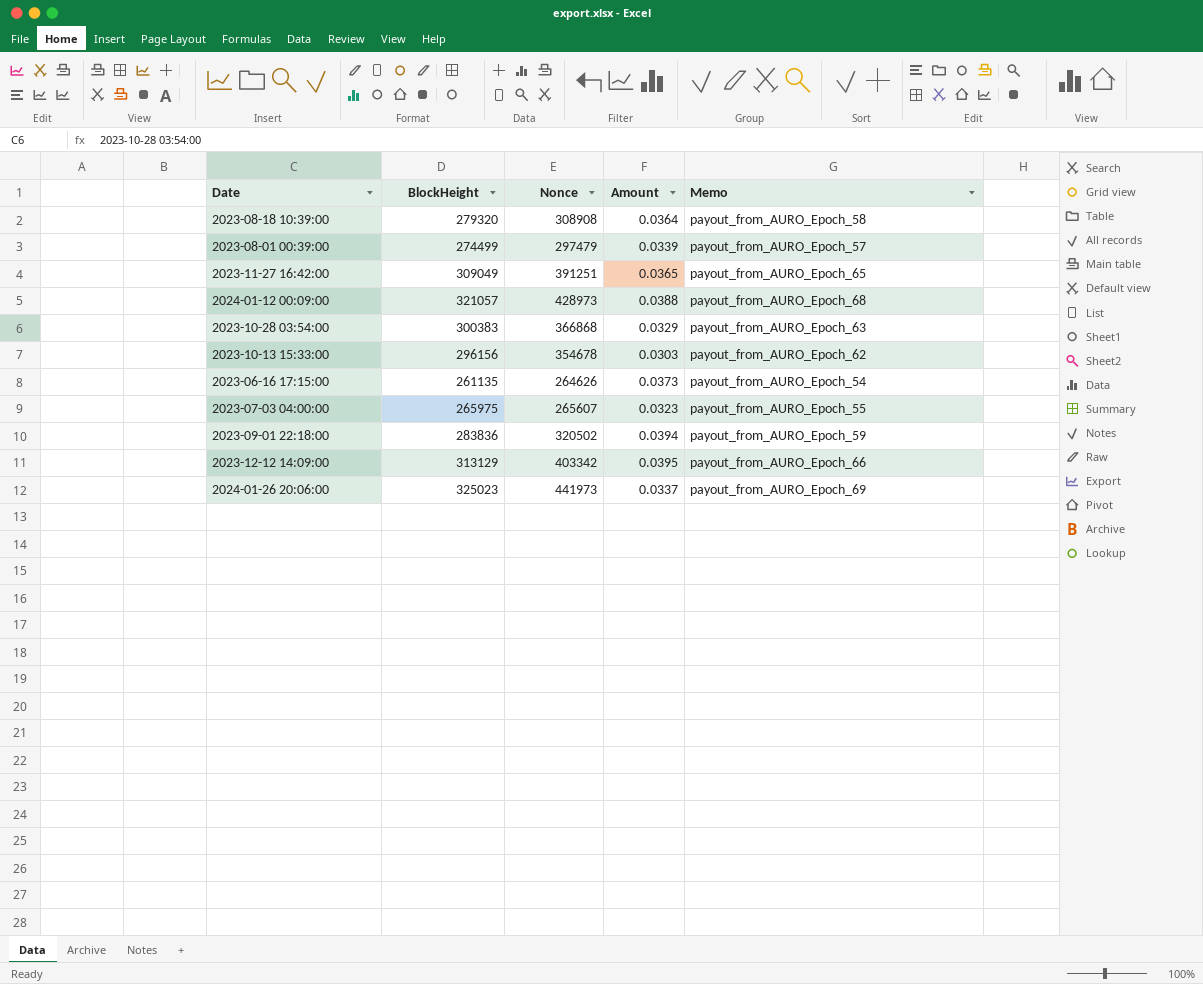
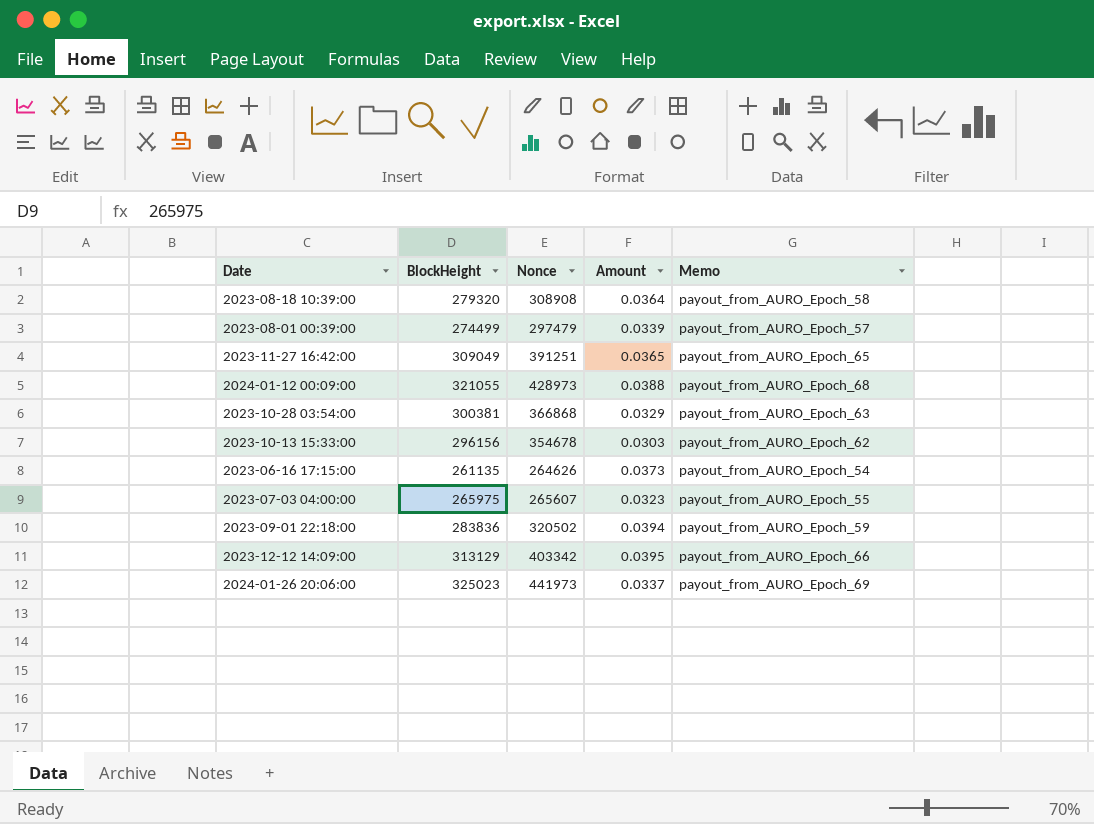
2024-01-12 00:09:00 | BlockHeight: 321057 -> 321055
2023-10-28 03:54:00 | BlockHeight: 300383 -> 300381

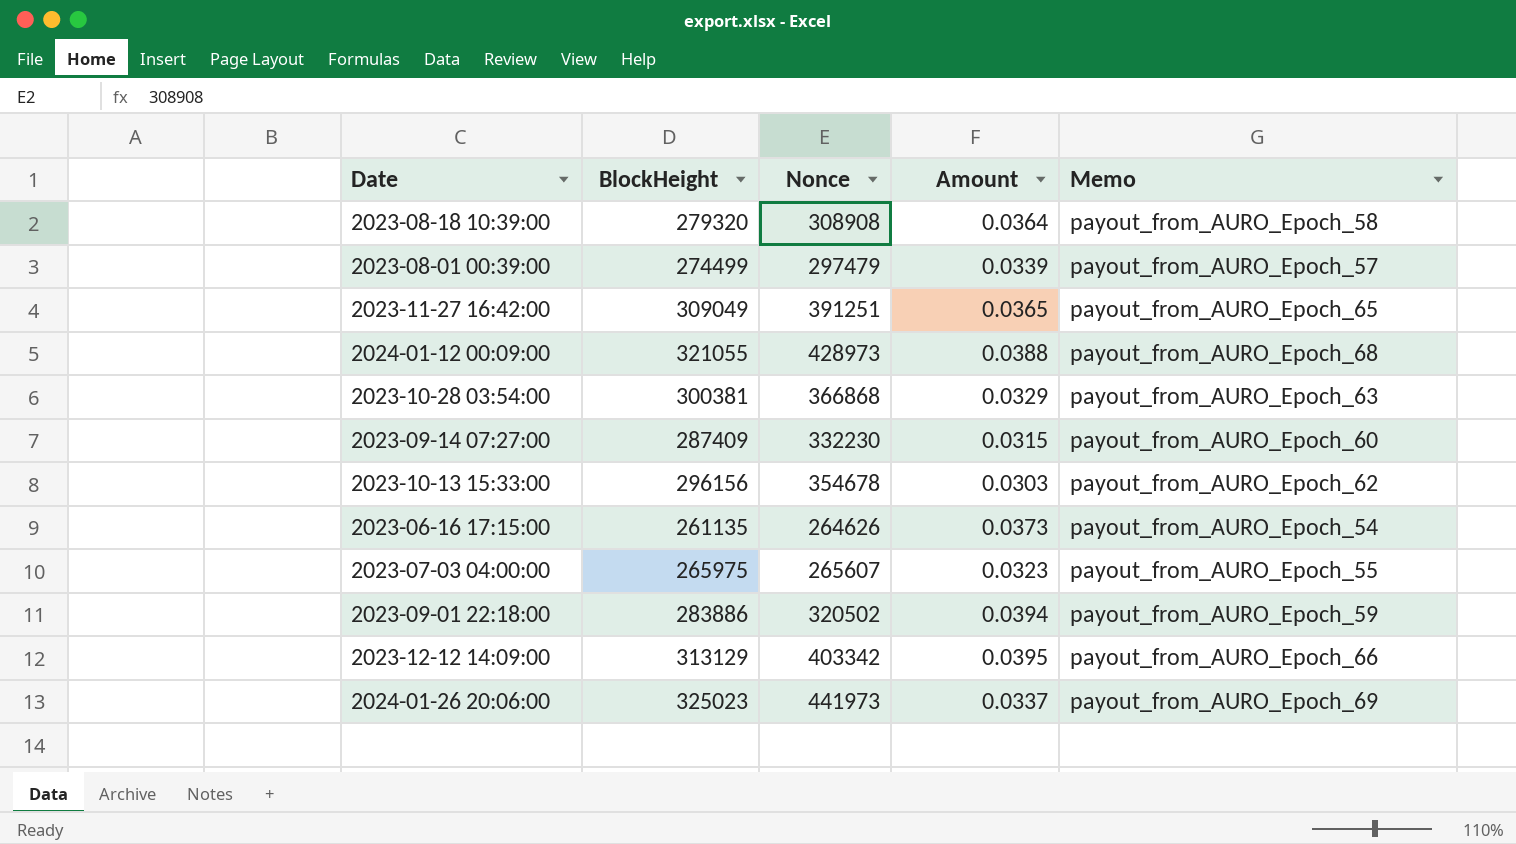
row 2023-09-14 07:27:00: none -> 287409 | 332230 | 0.0315 | payout_from_AURO_Epoch_60
2023-09-01 22:18:00 | BlockHeight: 283836 -> 283886

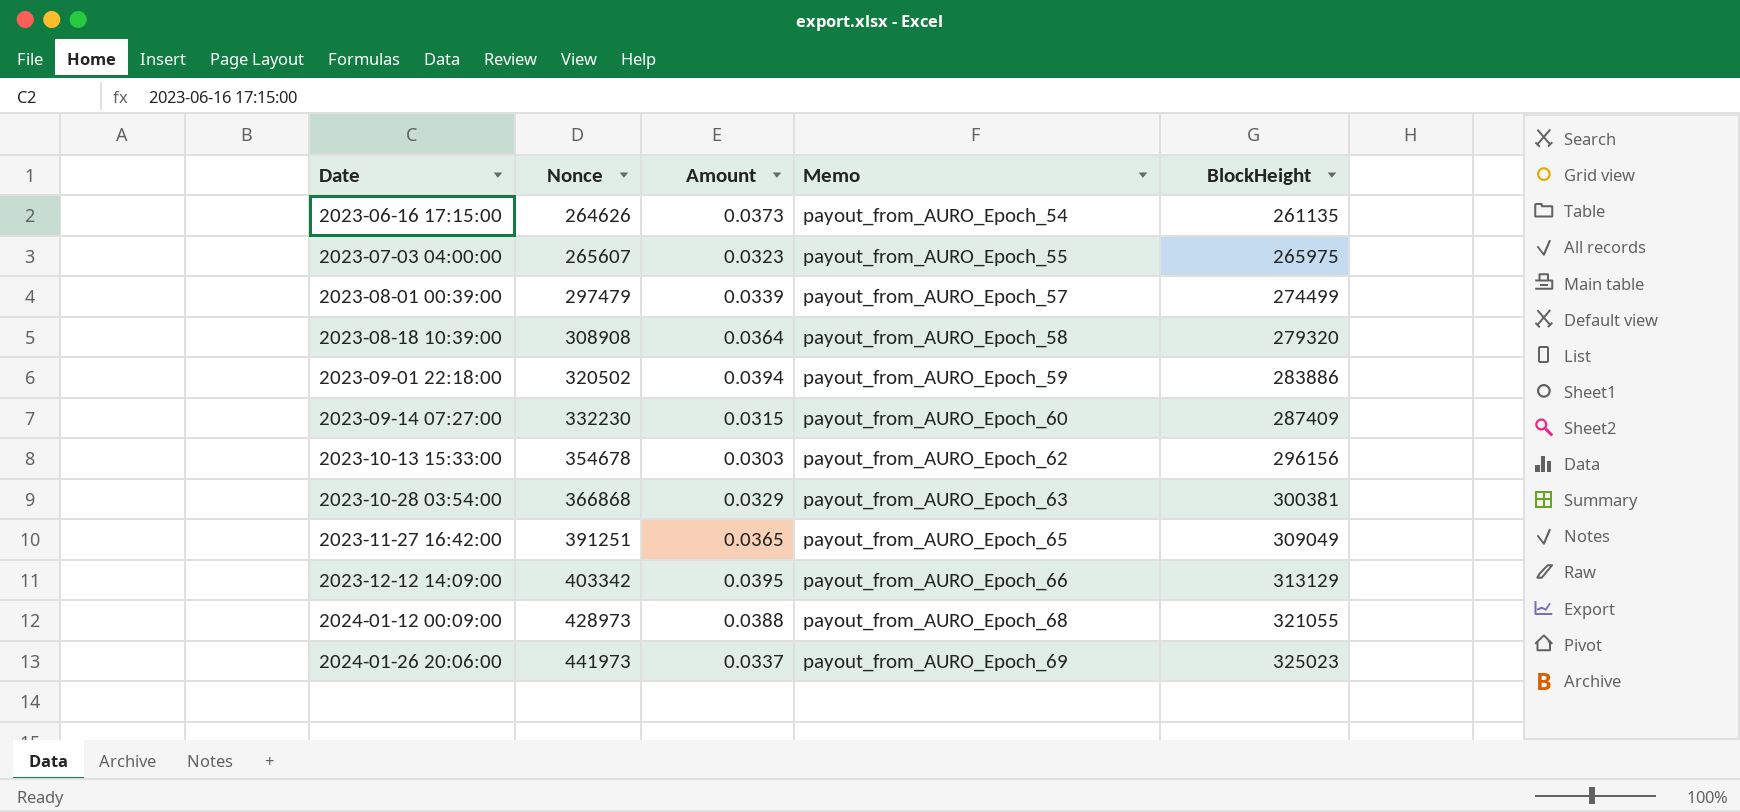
row order: none -> Date ascending
column BlockHeight | position: 2 -> 5

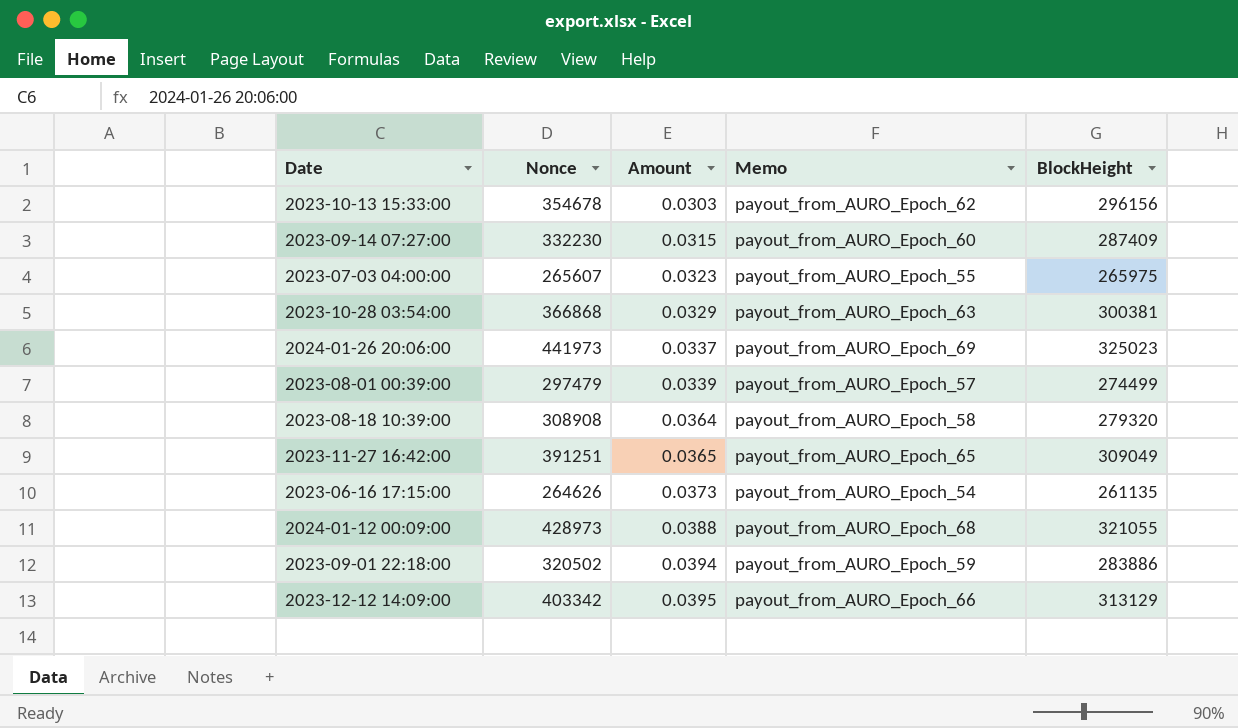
row order: Date ascending -> Amount ascending

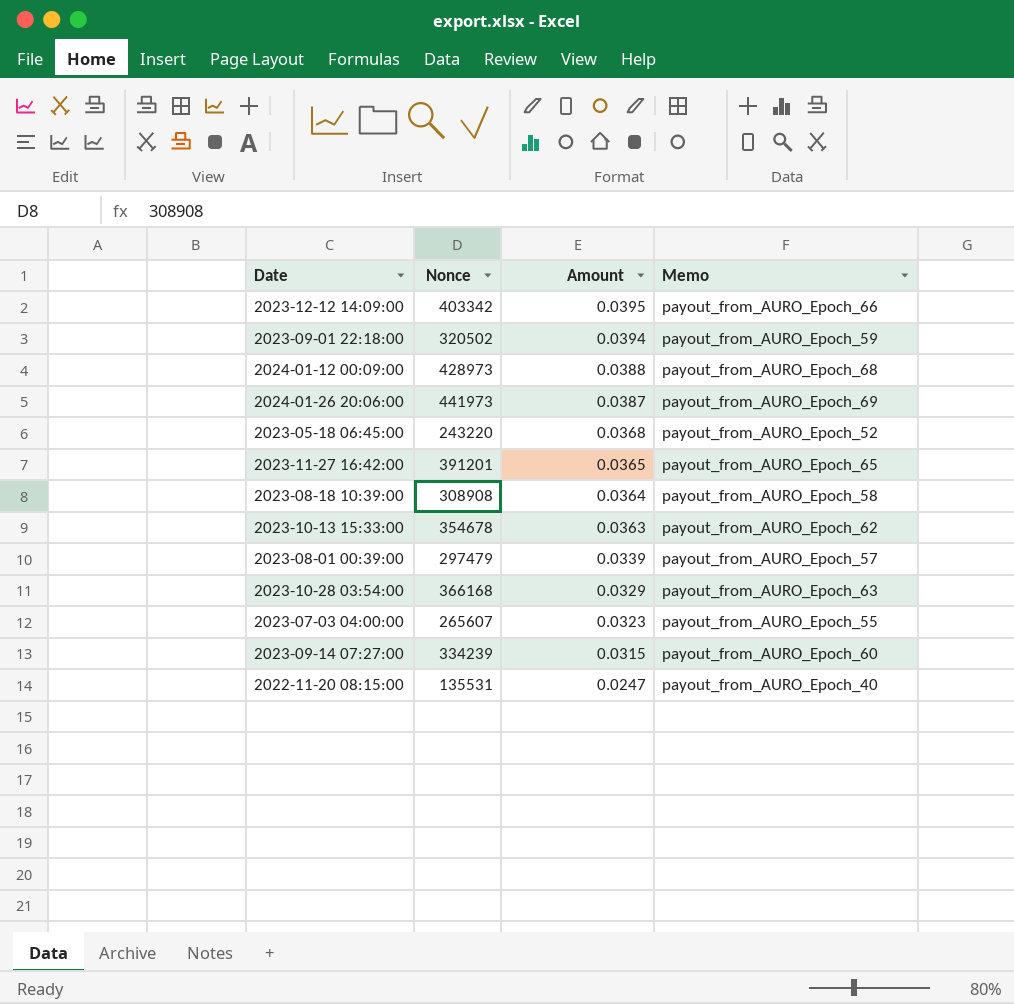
row order: Amount ascending -> Amount descending
column BlockHeight | position: 5 -> none
row 2023-06-16 17:15:00: 264626 | 0.0373 | payout_from_AURO_Epoch_54 | 261135 -> none
2024-01-26 20:06:00 | Amount: 0.0337 -> 0.0387
row 2023-05-18 06:45:00: none -> 243220 | 0.0368 | payout_from_AURO_Epoch_52
2023-11-27 16:42:00 | Nonce: 391251 -> 391201
2023-10-13 15:33:00 | Amount: 0.0303 -> 0.0363
2023-10-28 03:54:00 | Nonce: 366868 -> 366168
2023-09-14 07:27:00 | Nonce: 332230 -> 334239
row 2022-11-20 08:15:00: none -> 135531 | 0.0247 | payout_from_AURO_Epoch_40

